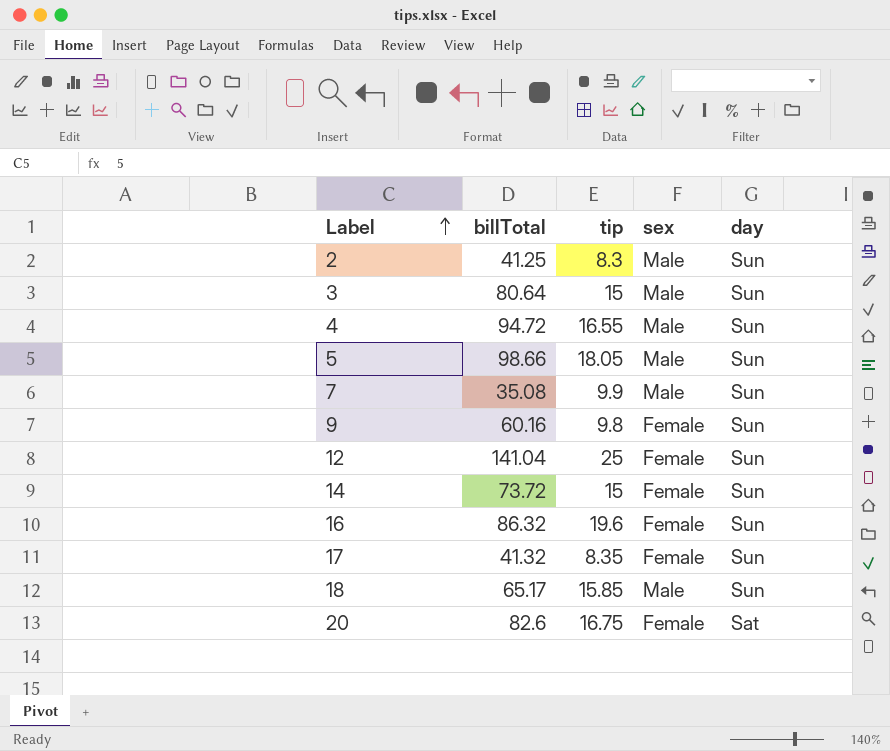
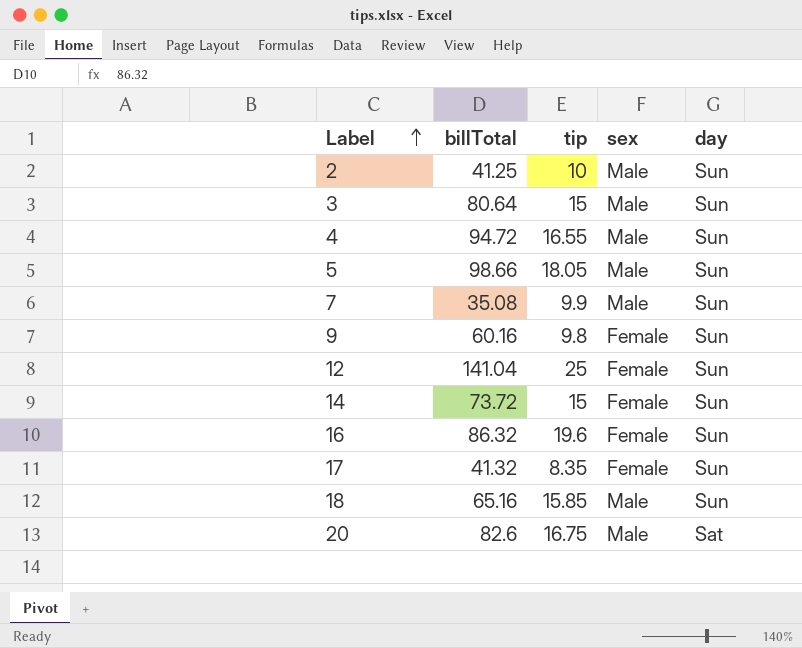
2 | tip: 8.3 -> 10
18 | billTotal: 65.17 -> 65.16
20 | sex: Female -> Male

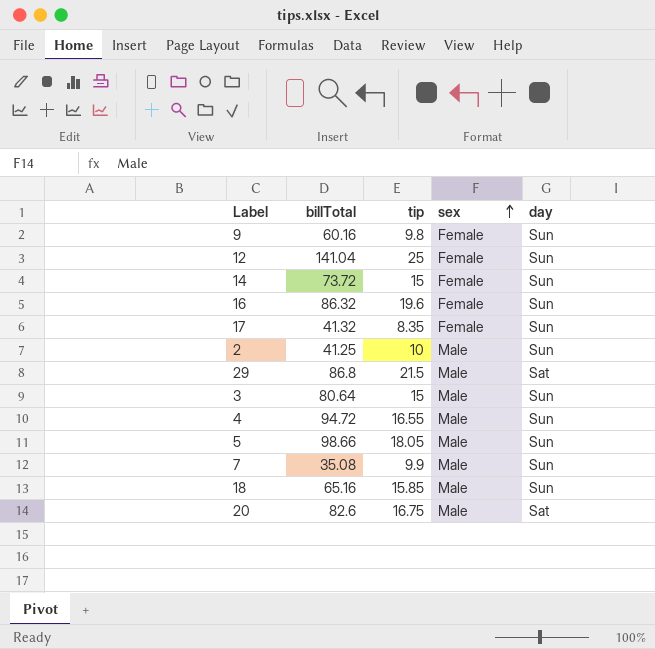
row order: Label ascending -> sex ascending
row 29: none -> 86.8 | 21.5 | Male | Sat

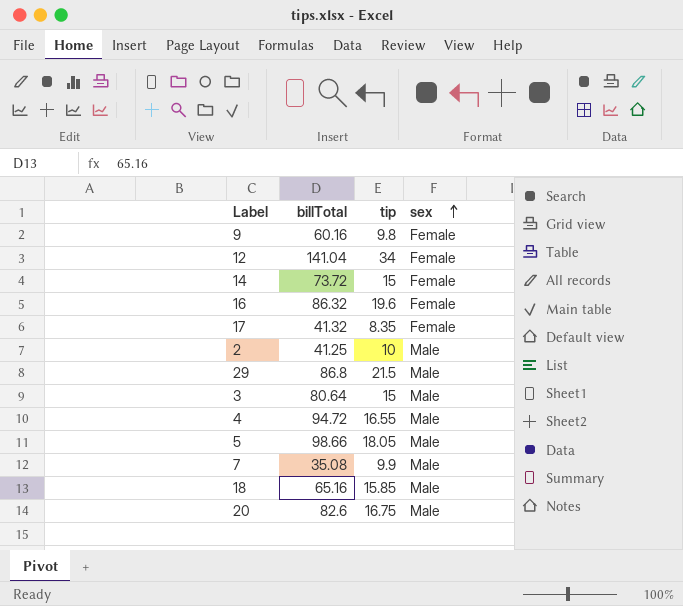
column day | position: 5 -> none
12 | tip: 25 -> 34

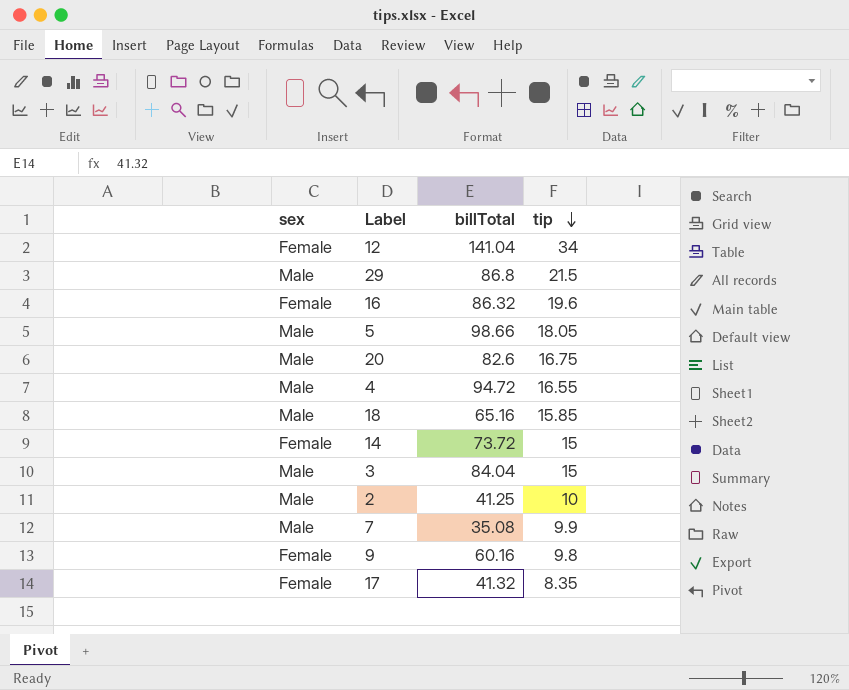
row order: sex ascending -> tip descending
column sex | position: 4 -> 1
3 | billTotal: 80.64 -> 84.04

